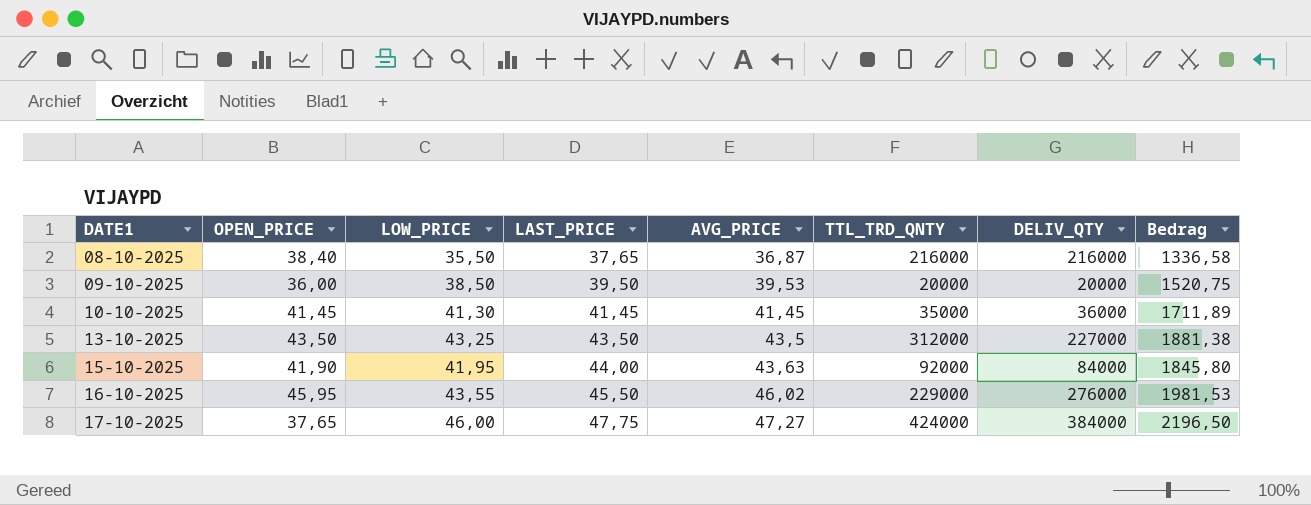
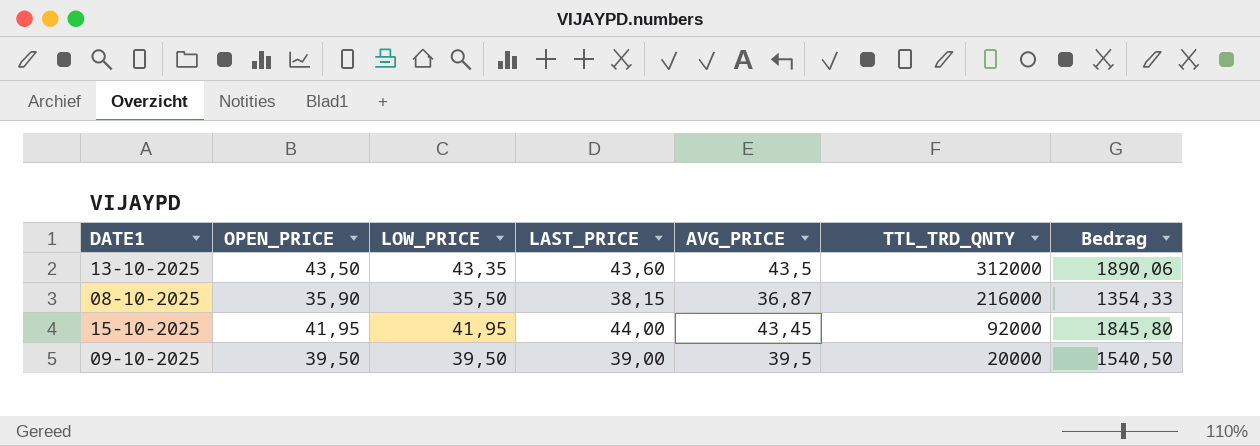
row order: DATE1 ascending -> TTL_TRD_QNTY descending
column DELIV_QTY | position: 7 -> none
row 10-10-2025: 41,45 | 41,30 | 41,45 | 41,45 | 35000 | 36000 | 1711,89 -> none
row 16-10-2025: 45,95 | 43,55 | 45,50 | 46,02 | 229000 | 276000 | 1981,53 -> none
row 17-10-2025: 37,65 | 46,00 | 47,75 | 47,27 | 424000 | 384000 | 2196,50 -> none
13-10-2025 | LOW_PRICE: 43,25 -> 43,35
13-10-2025 | LAST_PRICE: 43,50 -> 43,60
13-10-2025 | Bedrag: 1881,38 -> 1890,06
08-10-2025 | OPEN_PRICE: 38,40 -> 35,90
08-10-2025 | LAST_PRICE: 37,65 -> 38,15
08-10-2025 | Bedrag: 1336,58 -> 1354,33
15-10-2025 | OPEN_PRICE: 41,90 -> 41,95
15-10-2025 | AVG_PRICE: 43,63 -> 43,45
09-10-2025 | OPEN_PRICE: 36,00 -> 39,50
09-10-2025 | LOW_PRICE: 38,50 -> 39,50
09-10-2025 | LAST_PRICE: 39,50 -> 39,00
09-10-2025 | AVG_PRICE: 39,53 -> 39,5
09-10-2025 | Bedrag: 1520,75 -> 1540,50

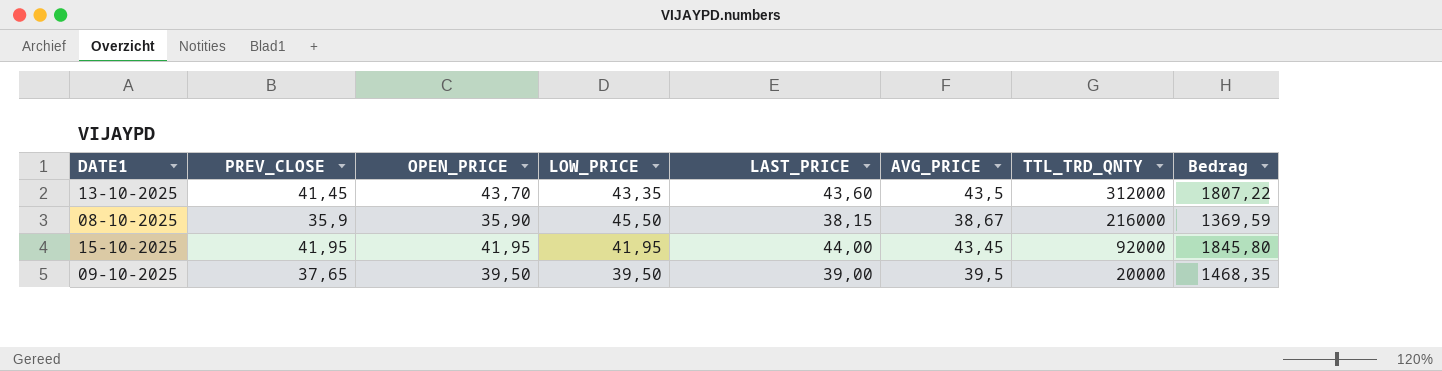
column PREV_CLOSE | position: none -> 2
column Bedrag | formula: [LOW_PRICE] * [LAST_PRICE] -> [PREV_CLOSE] * [LAST_PRICE]
13-10-2025 | OPEN_PRICE: 43,50 -> 43,70
08-10-2025 | LOW_PRICE: 35,50 -> 45,50
08-10-2025 | AVG_PRICE: 36,87 -> 38,67

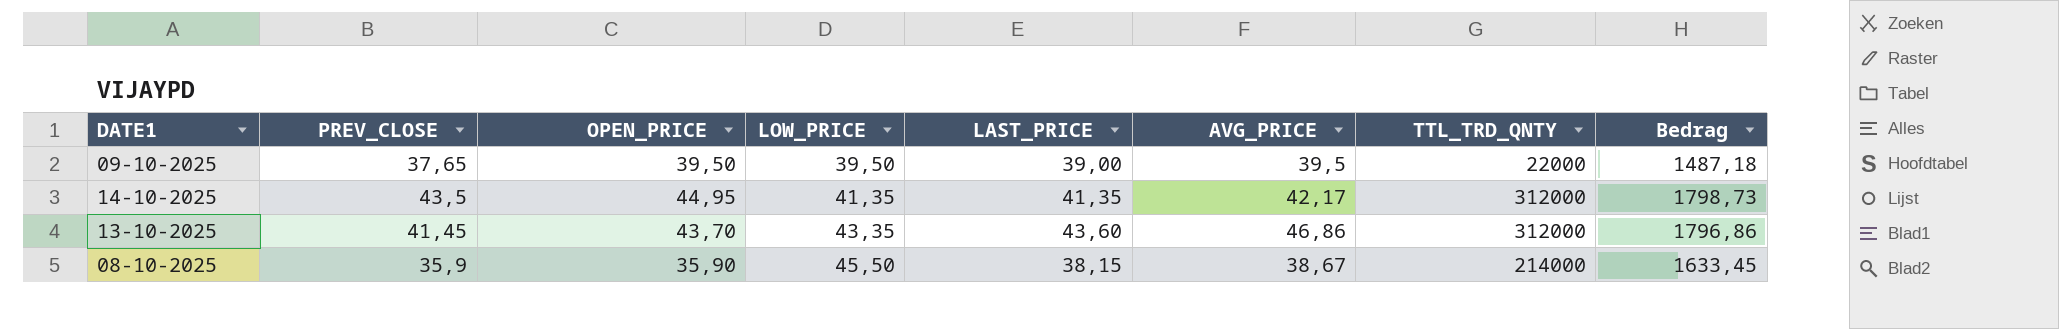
row order: TTL_TRD_QNTY descending -> LOW_PRICE ascending
column Bedrag | formula: [PREV_CLOSE] * [LAST_PRICE] -> [PREV_CLOSE] * [LOW_PRICE]
row 15-10-2025: 41,95 | 41,95 | 41,95 | 44,00 | 43,45 | 92000 | 1845,80 -> none
09-10-2025 | TTL_TRD_QNTY: 20000 -> 22000
row 14-10-2025: none -> 43,5 | 44,95 | 41,35 | 41,35 | 42,17 | 312000 | 1798,73
13-10-2025 | AVG_PRICE: 43,5 -> 46,86
08-10-2025 | TTL_TRD_QNTY: 216000 -> 214000

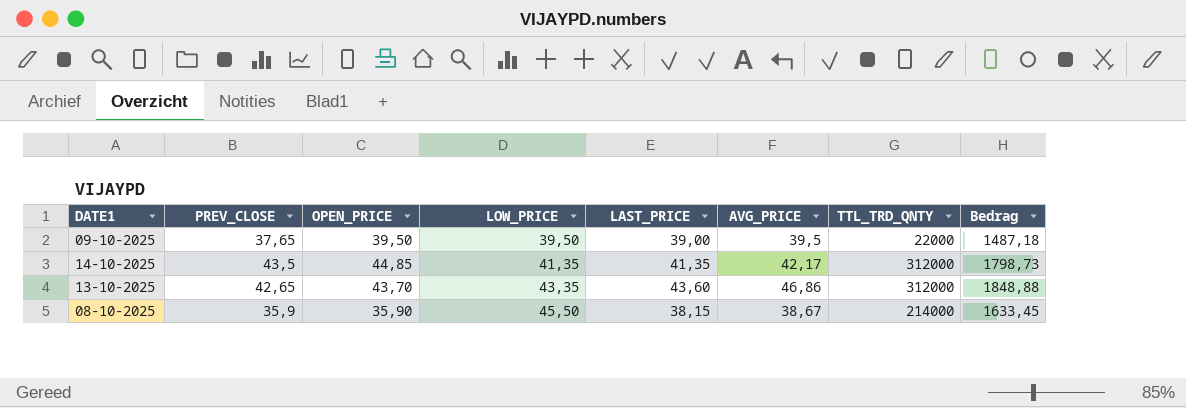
14-10-2025 | OPEN_PRICE: 44,95 -> 44,85
13-10-2025 | PREV_CLOSE: 41,45 -> 42,65
13-10-2025 | Bedrag: 1796,86 -> 1848,88

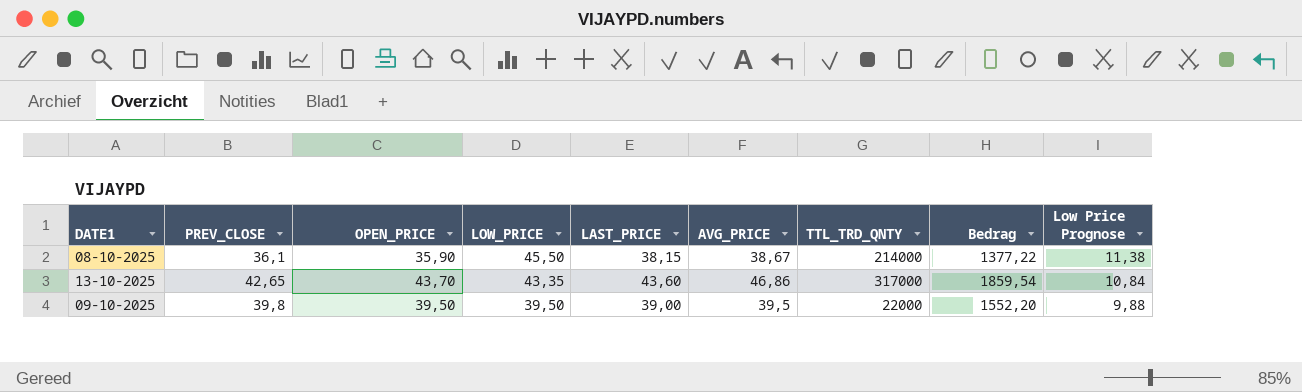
row order: LOW_PRICE ascending -> LOW_PRICE descending
column Bedrag | formula: [PREV_CLOSE] * [LOW_PRICE] -> [PREV_CLOSE] * [LAST_PRICE]
column Low Price Prognose | formula: none -> [LOW_PRICE] * 0,25
row 14-10-2025: 43,5 | 44,85 | 41,35 | 41,35 | 42,17 | 312000 | 1798,73 -> none
08-10-2025 | PREV_CLOSE: 35,9 -> 36,1
13-10-2025 | TTL_TRD_QNTY: 312000 -> 317000
09-10-2025 | PREV_CLOSE: 37,65 -> 39,8

